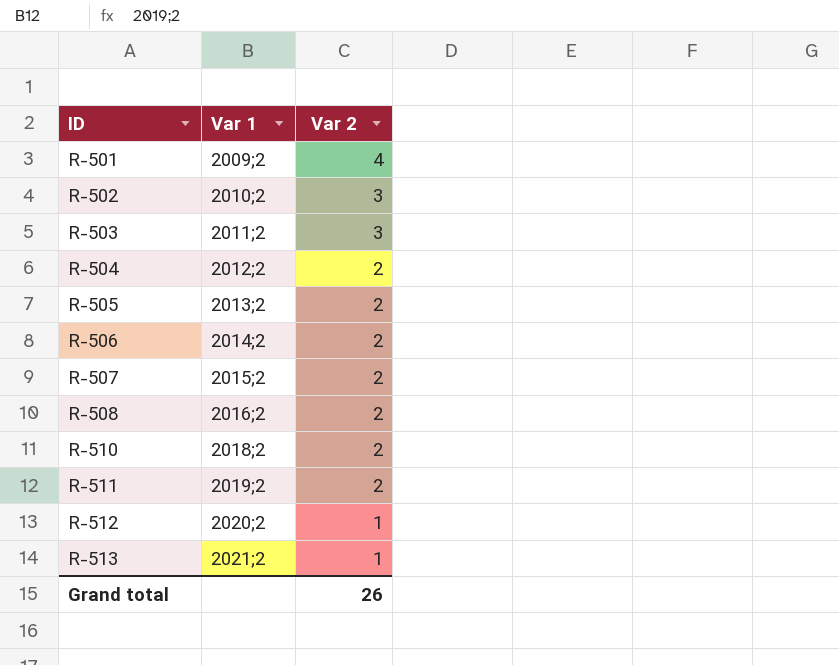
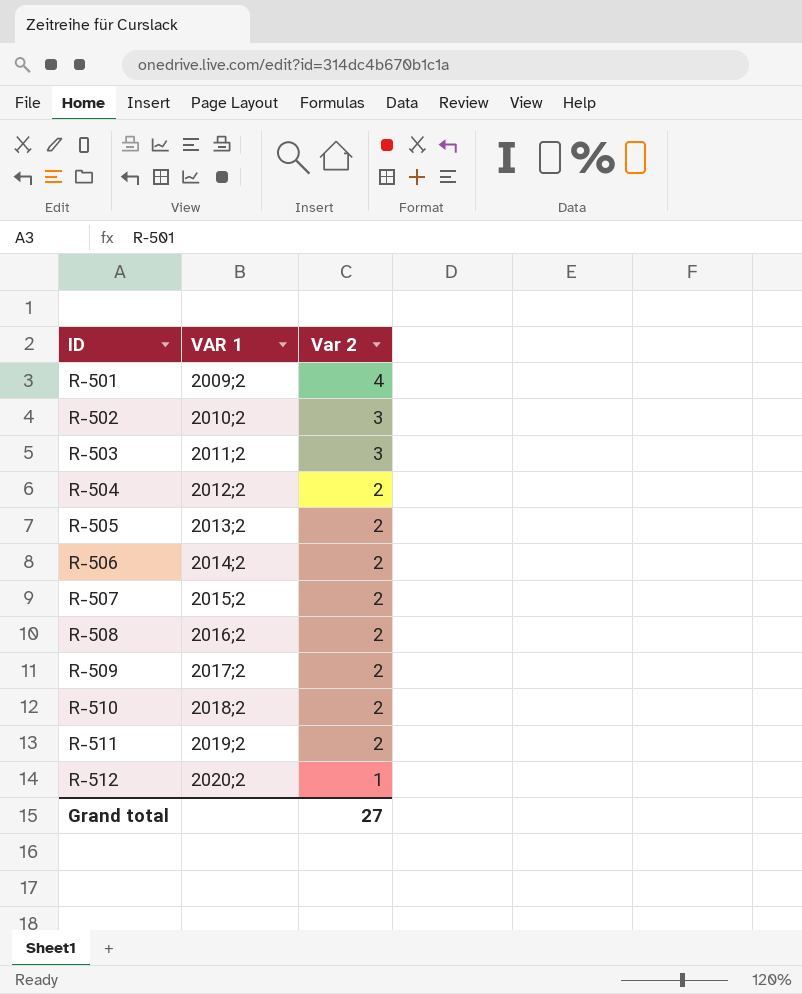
column name: Var 1 -> VAR 1
row R-513: 2021;2 | 1 -> none
row R-509: none -> 2017;2 | 2
Grand total | Var 2: 26 -> 27

